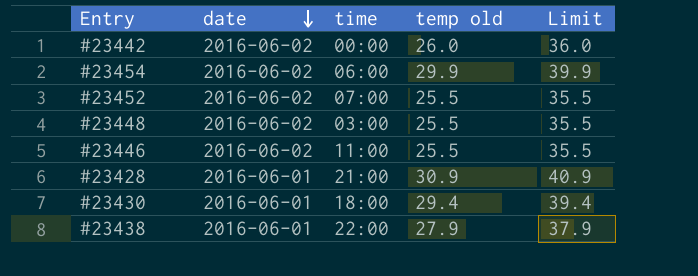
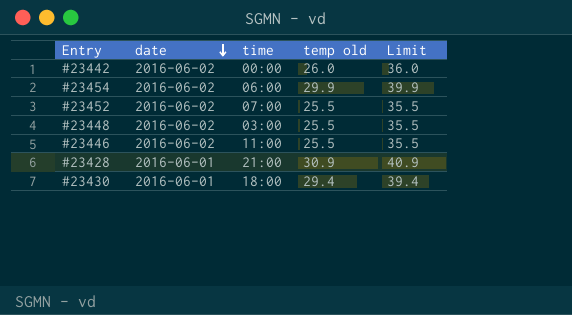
row #23438: 2016-06-01 | 22:00 | 27.9 | 37.9 -> none

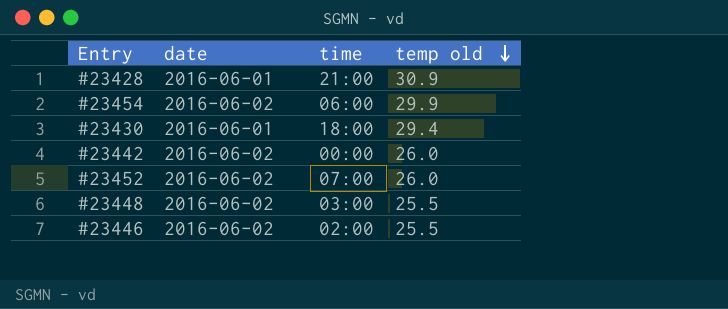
row order: date descending -> temp old descending
column Limit | formula: [temp old] + 10 -> none
#23452 | temp old: 25.5 -> 26.0
#23446 | time: 11:00 -> 02:00

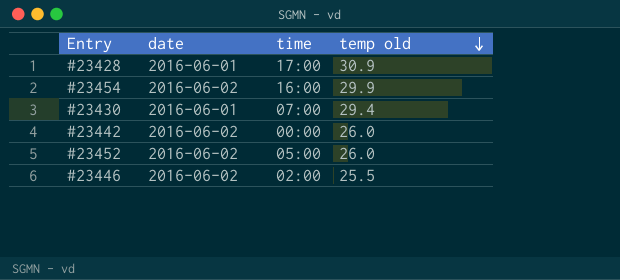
row #23448: 2016-06-02 | 03:00 | 25.5 -> none
#23428 | time: 21:00 -> 17:00
#23454 | time: 06:00 -> 16:00
#23430 | time: 18:00 -> 07:00
#23452 | time: 07:00 -> 05:00

